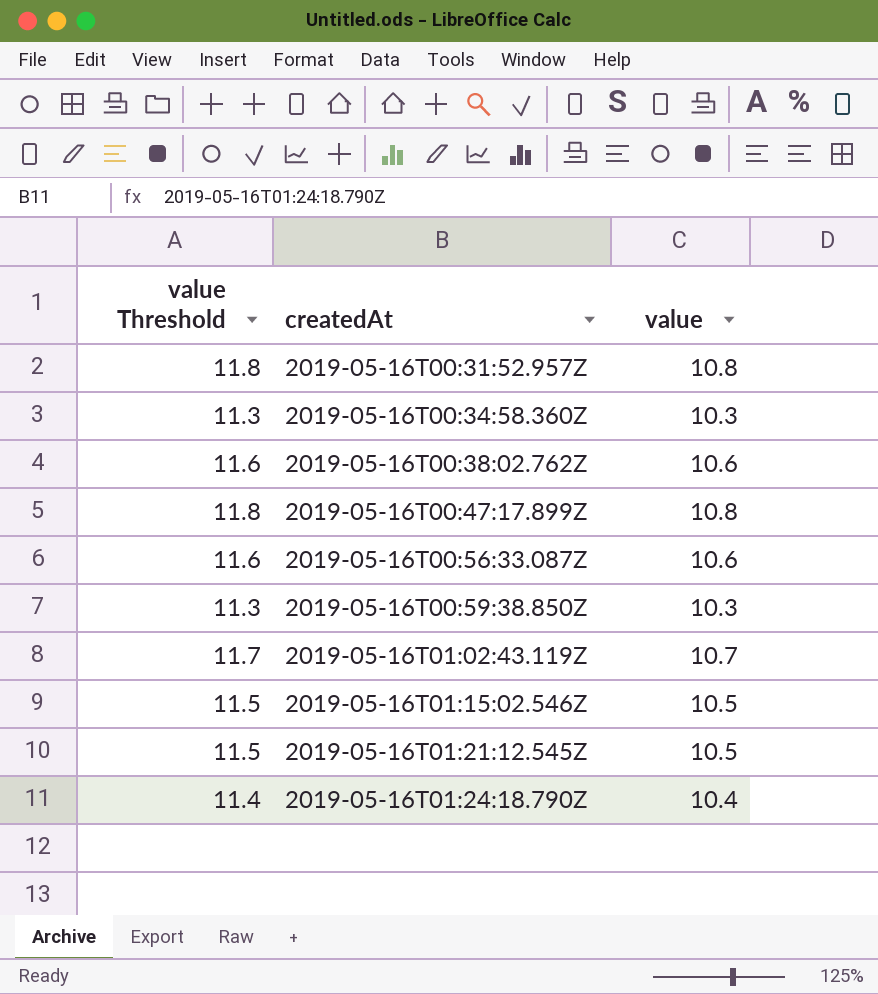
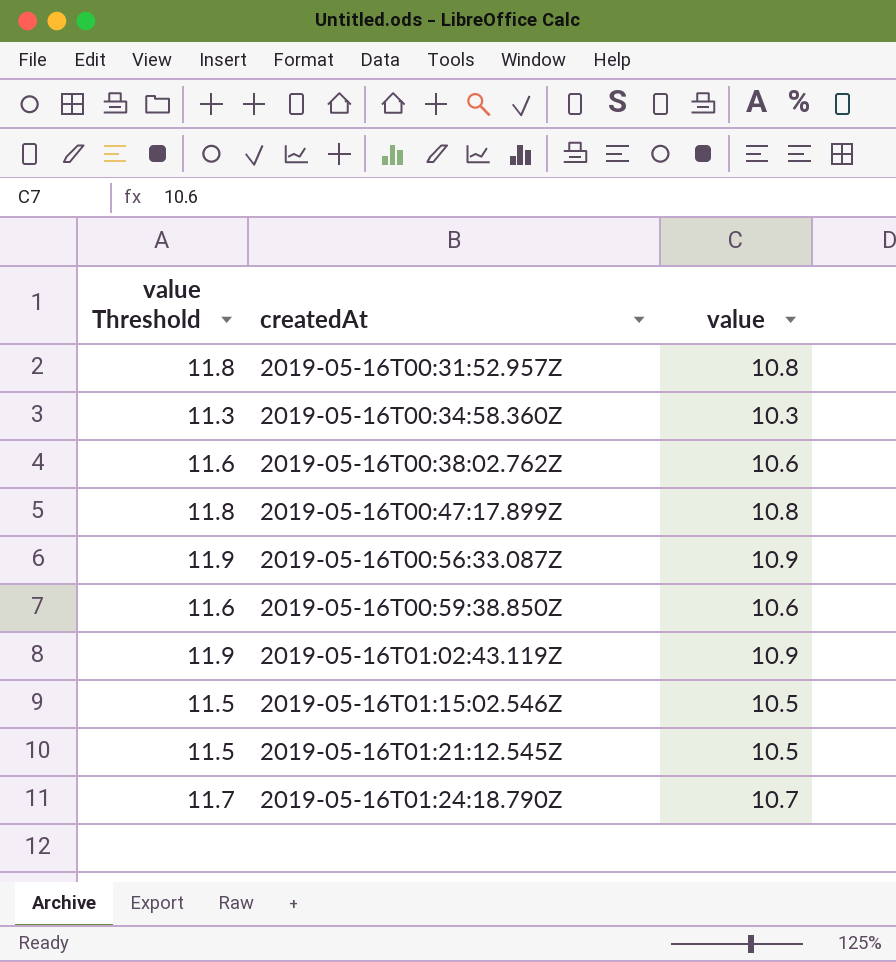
2019-05-16T00:56:33.087Z | value Threshold: 11.6 -> 11.9
2019-05-16T00:56:33.087Z | value: 10.6 -> 10.9
2019-05-16T00:59:38.850Z | value Threshold: 11.3 -> 11.6
2019-05-16T00:59:38.850Z | value: 10.3 -> 10.6
2019-05-16T01:02:43.119Z | value Threshold: 11.7 -> 11.9
2019-05-16T01:02:43.119Z | value: 10.7 -> 10.9
2019-05-16T01:24:18.790Z | value Threshold: 11.4 -> 11.7
2019-05-16T01:24:18.790Z | value: 10.4 -> 10.7

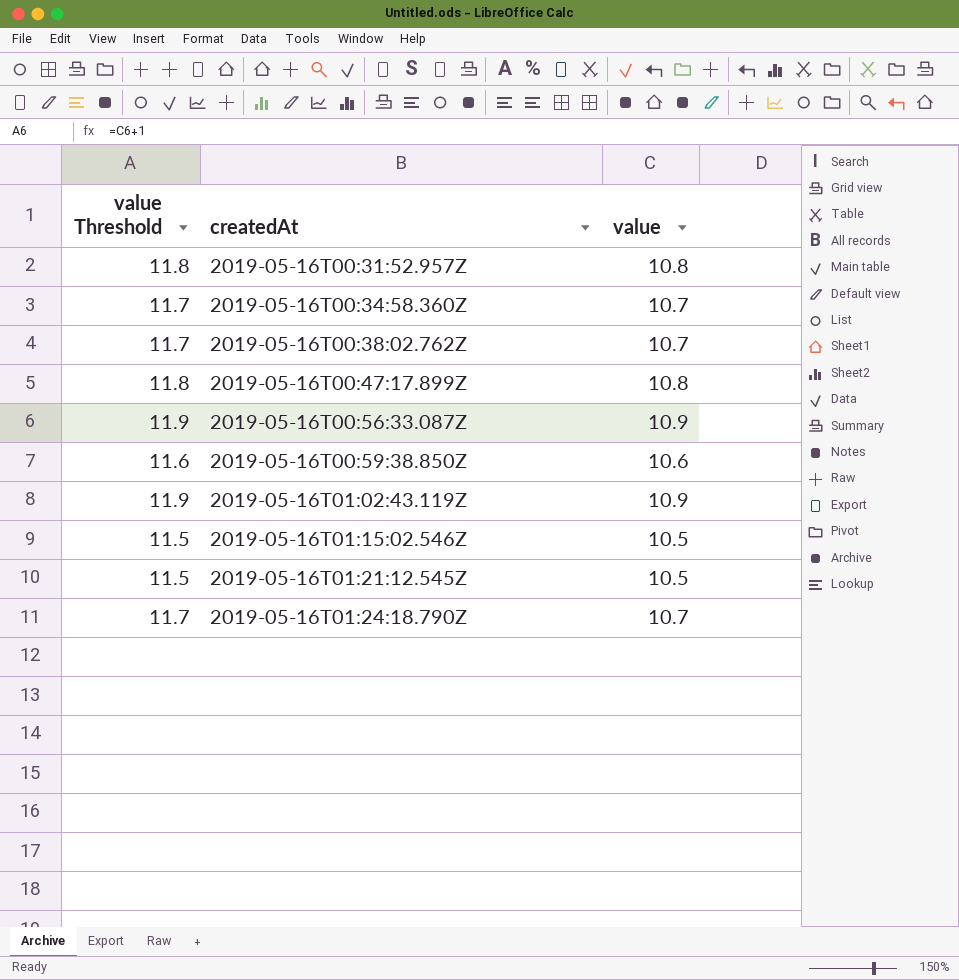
2019-05-16T00:34:58.360Z | value Threshold: 11.3 -> 11.7
2019-05-16T00:34:58.360Z | value: 10.3 -> 10.7
2019-05-16T00:38:02.762Z | value Threshold: 11.6 -> 11.7
2019-05-16T00:38:02.762Z | value: 10.6 -> 10.7

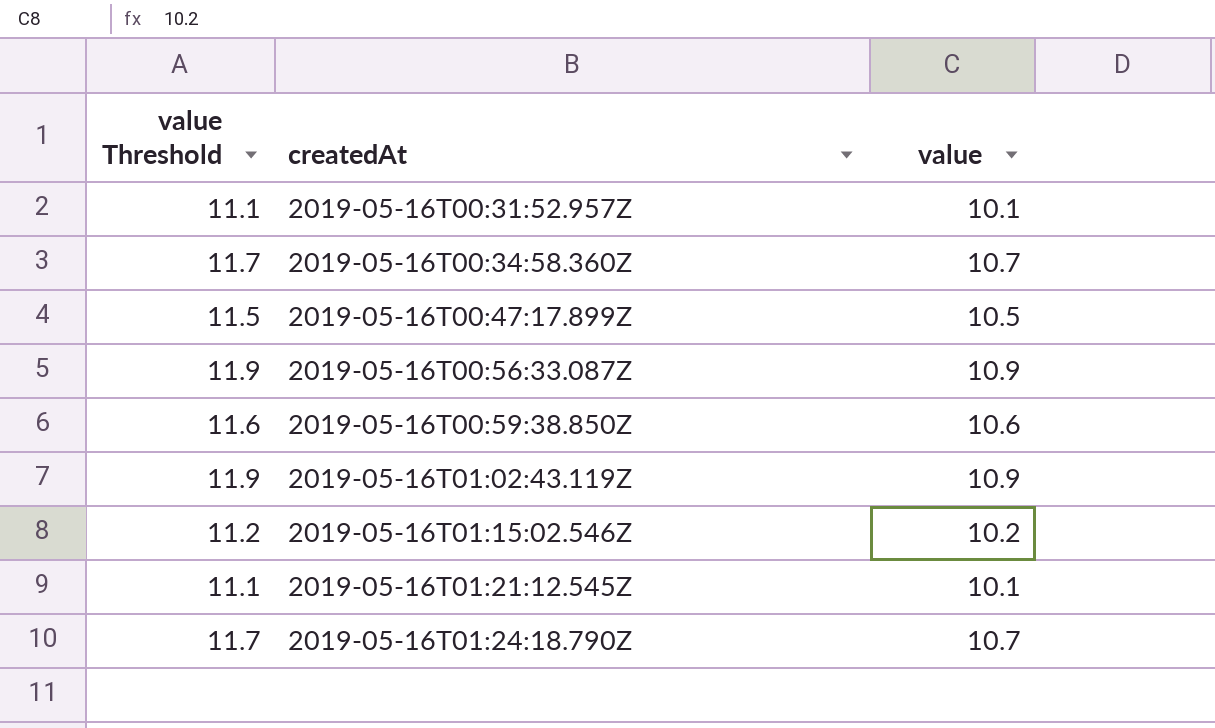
row 2019-05-16T00:38:02.762Z: 11.7 | 10.7 -> none
2019-05-16T00:31:52.957Z | value Threshold: 11.8 -> 11.1
2019-05-16T00:31:52.957Z | value: 10.8 -> 10.1
2019-05-16T00:47:17.899Z | value Threshold: 11.8 -> 11.5
2019-05-16T00:47:17.899Z | value: 10.8 -> 10.5
2019-05-16T01:15:02.546Z | value Threshold: 11.5 -> 11.2
2019-05-16T01:15:02.546Z | value: 10.5 -> 10.2
2019-05-16T01:21:12.545Z | value Threshold: 11.5 -> 11.1
2019-05-16T01:21:12.545Z | value: 10.5 -> 10.1

